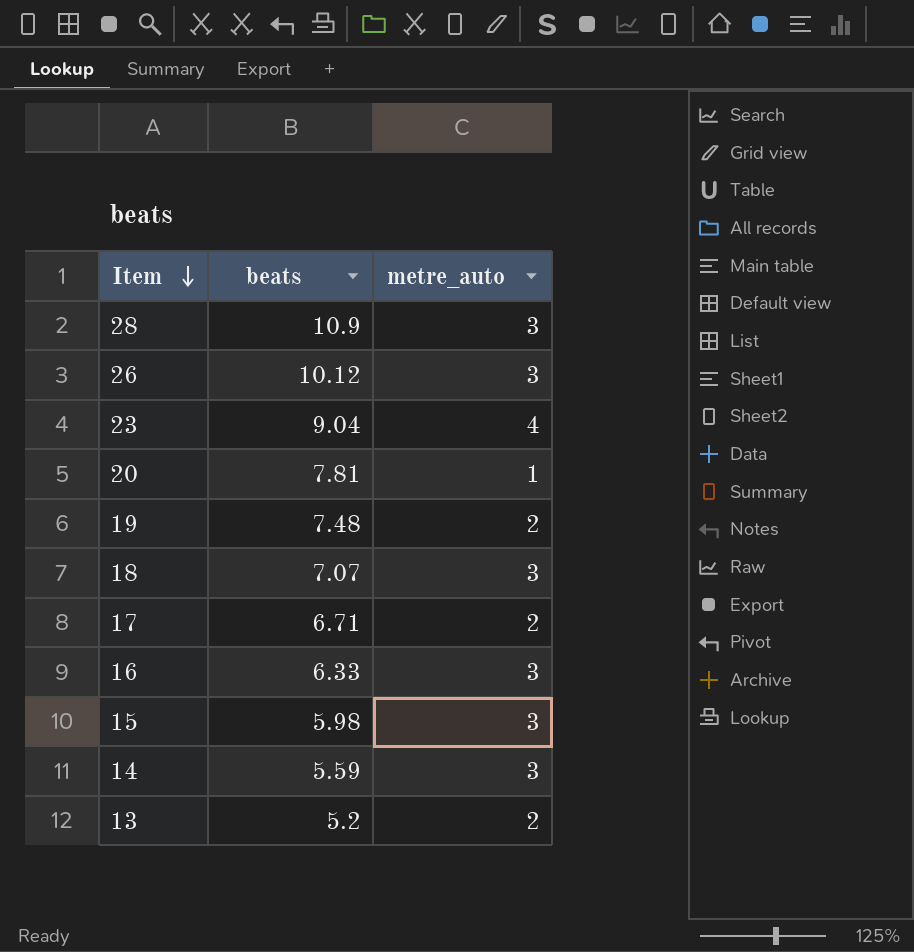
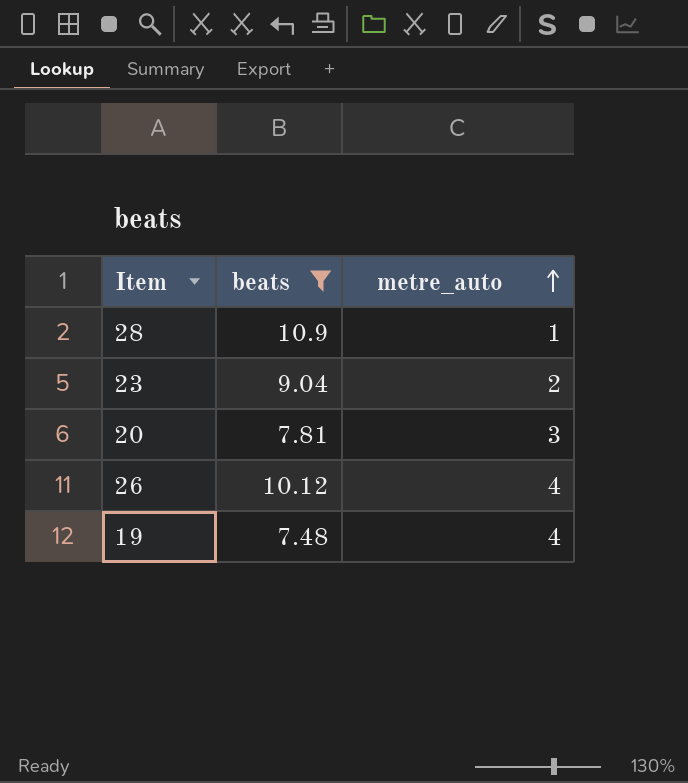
filter: none -> beats >= 7.48
row order: Item descending -> metre_auto ascending
28 | metre_auto: 3 -> 1
23 | metre_auto: 4 -> 2
20 | metre_auto: 1 -> 3
26 | metre_auto: 3 -> 4
19 | metre_auto: 2 -> 4

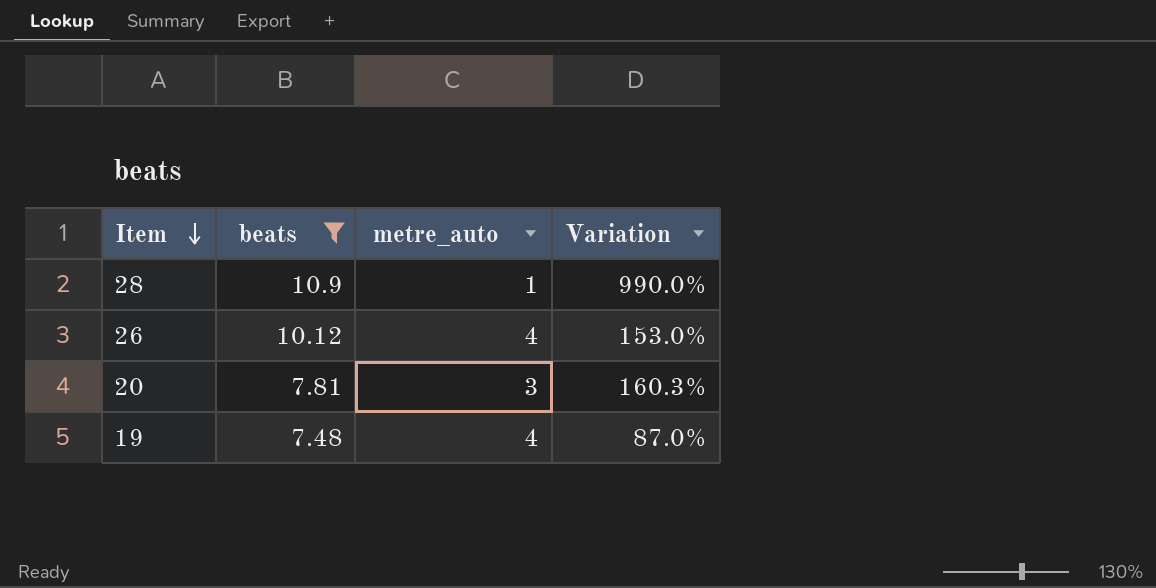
row order: metre_auto ascending -> Item descending
column Variation | formula: none -> ([beats] - [metre_auto]) / [metre_auto]
row 23: 9.04 | 2 -> none

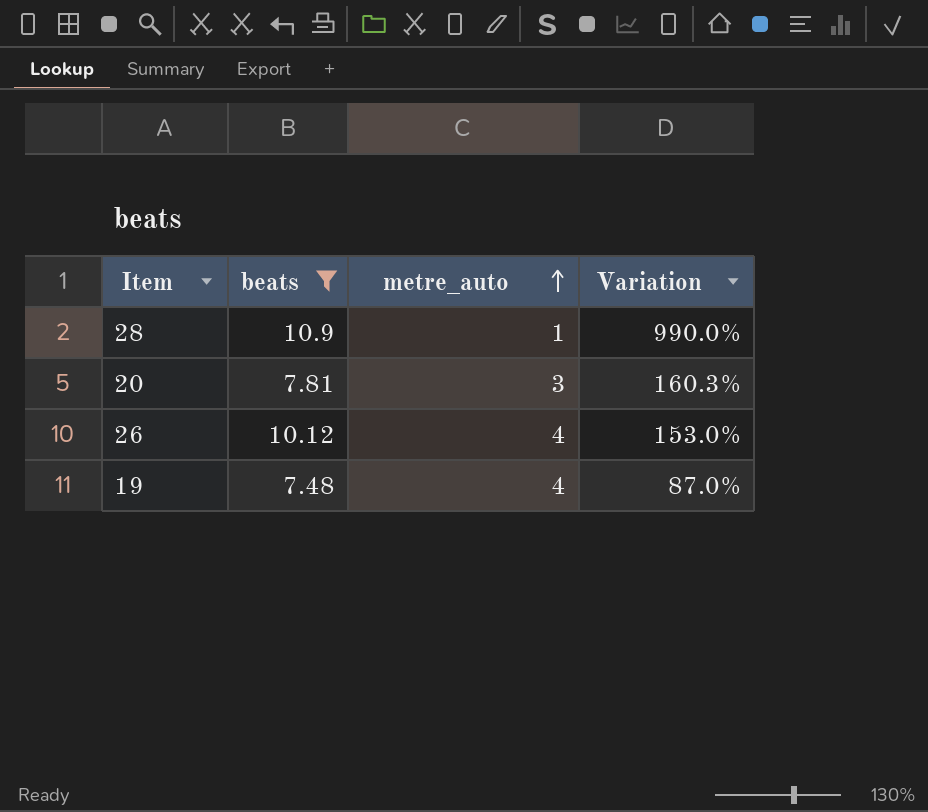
row order: Item descending -> metre_auto ascending

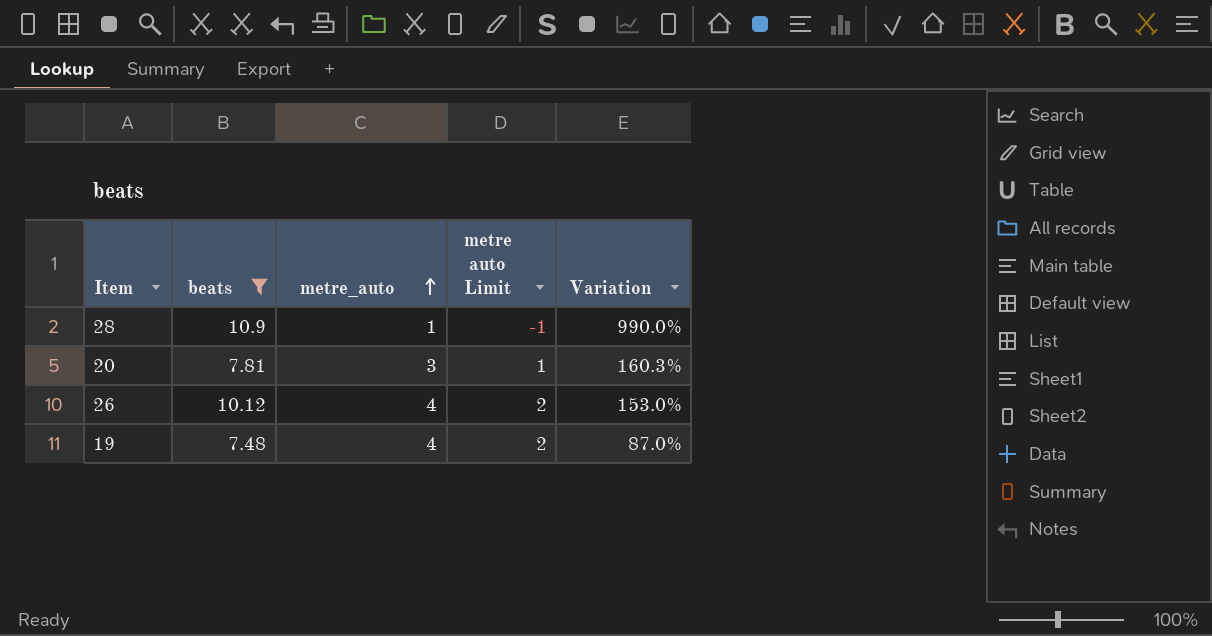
column metre auto Limit | formula: none -> [metre_auto] - 2

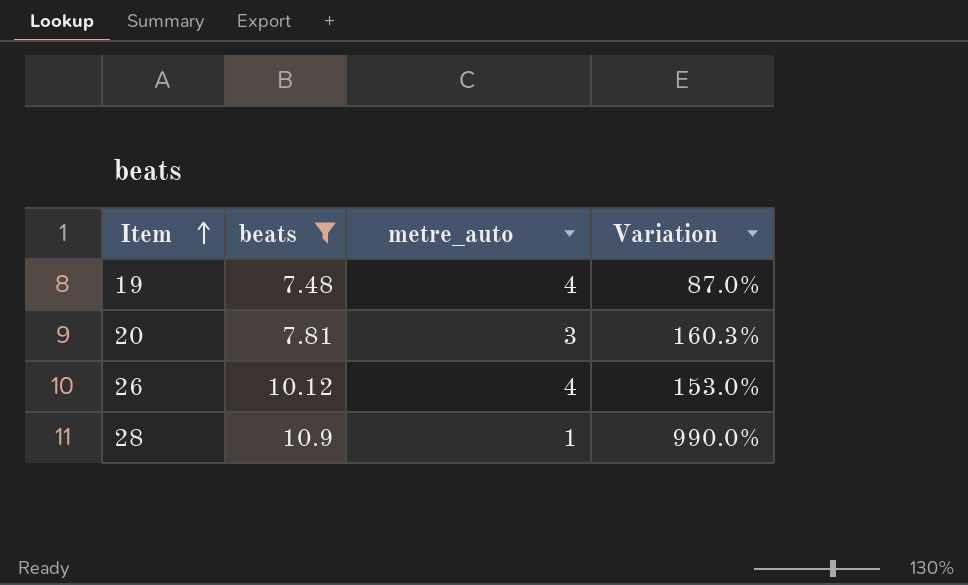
row order: metre_auto ascending -> Item ascending
column metre auto Limit | formula: [metre_auto] - 2 -> none

